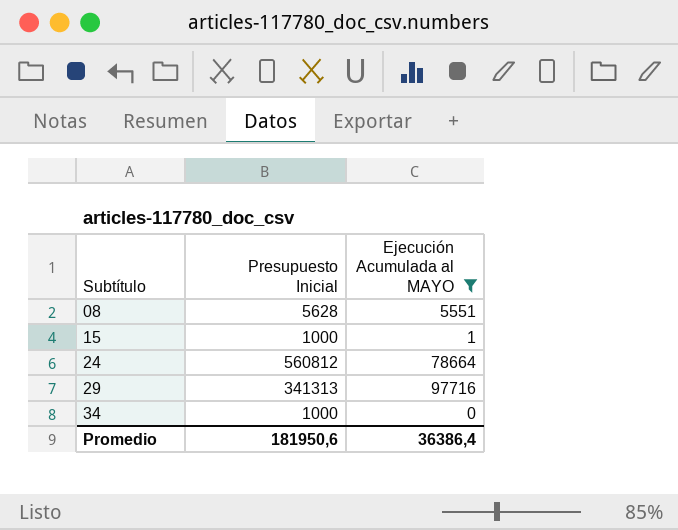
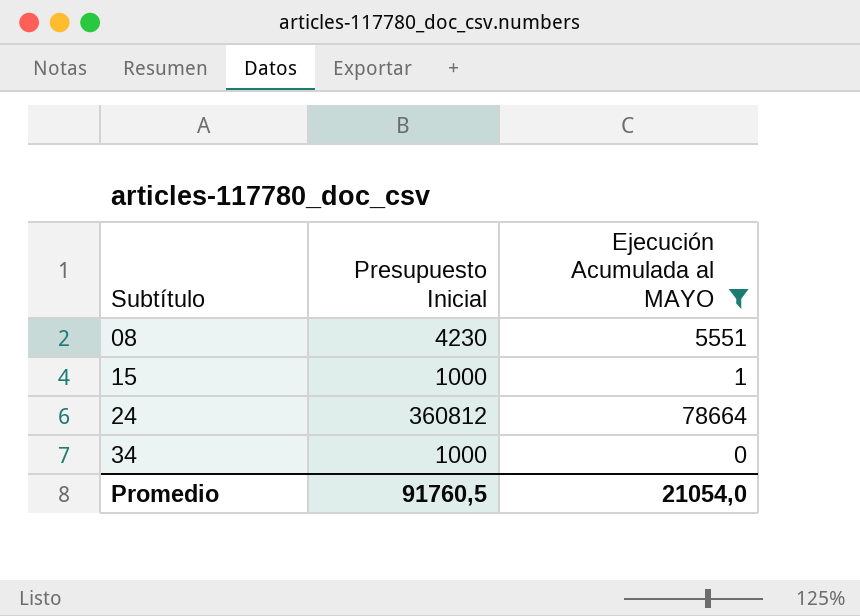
row 29: 341313 | 97716 -> none
08 | Presupuesto Inicial: 5628 -> 4230
24 | Presupuesto Inicial: 560812 -> 360812
Promedio | Presupuesto Inicial: 181950,6 -> 91760,5
Promedio | Ejecución Acumulada al MAYO: 36386,4 -> 21054,0

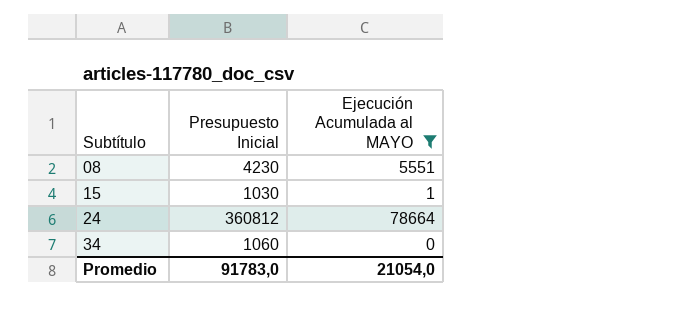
15 | Presupuesto Inicial: 1000 -> 1030
34 | Presupuesto Inicial: 1000 -> 1060
Promedio | Presupuesto Inicial: 91760,5 -> 91783,0

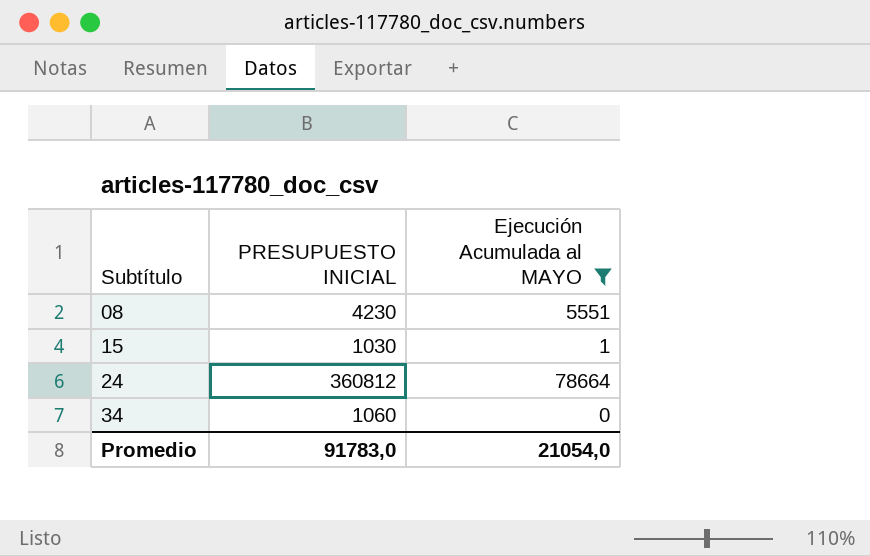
column name: Presupuesto Inicial -> PRESUPUESTO INICIAL

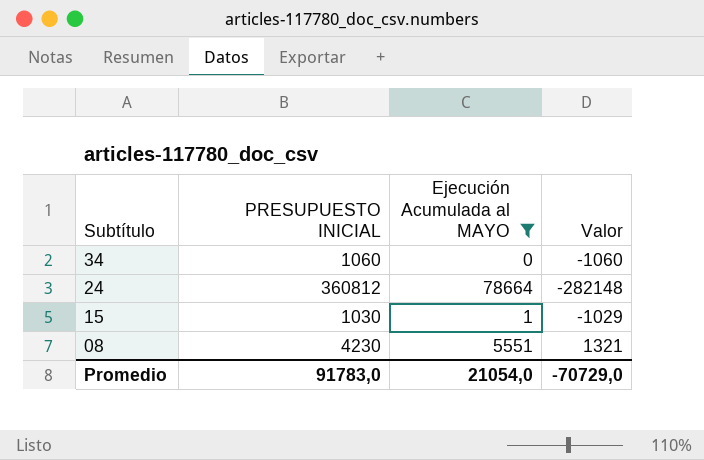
row order: Subtítulo ascending -> Subtítulo descending
column Valor | formula: none -> [Ejecución Acumulada al MAYO] - [PRESUPUESTO INICIAL]

